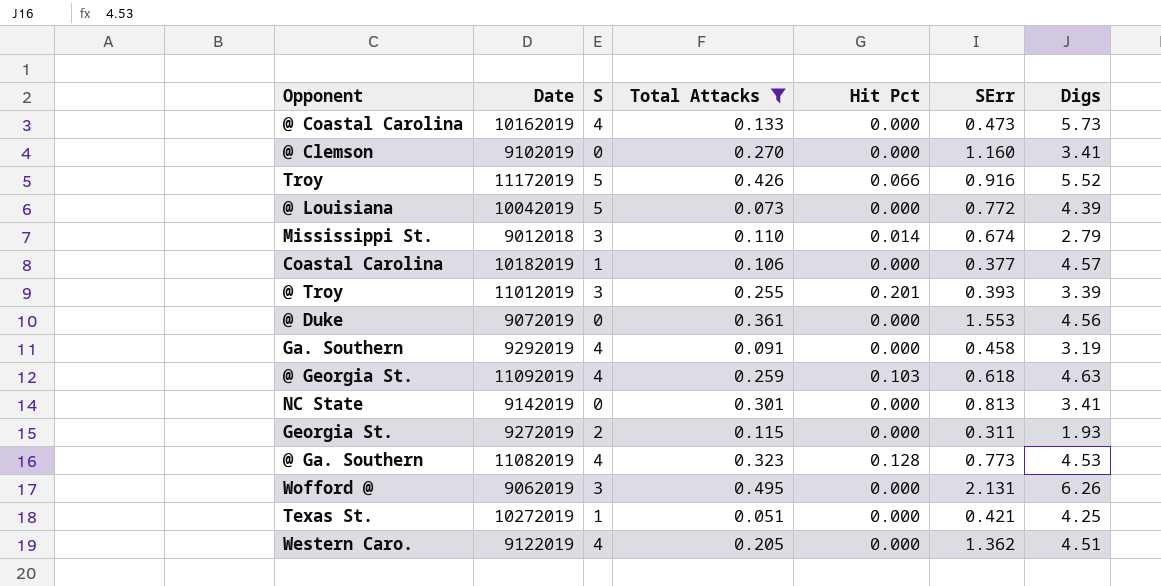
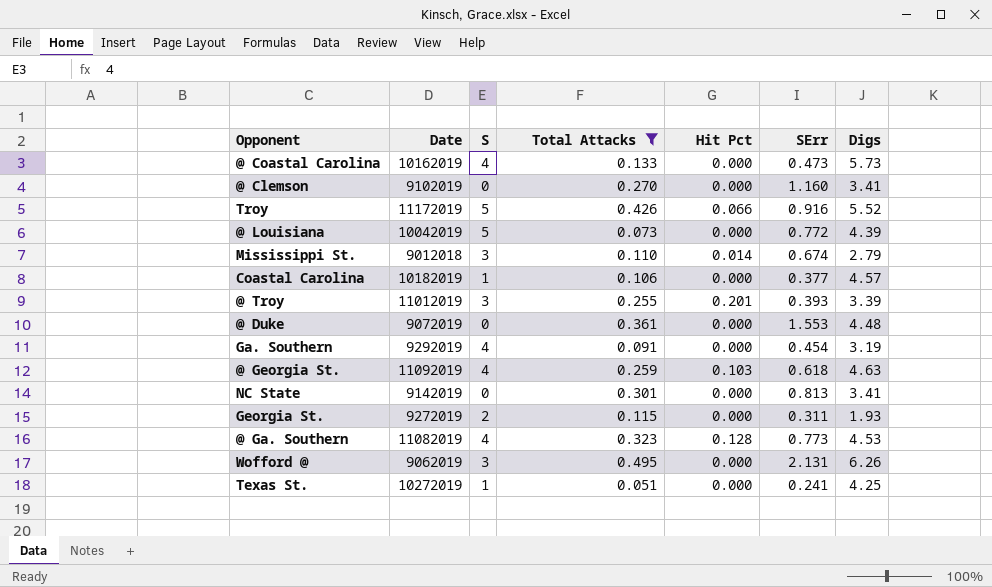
row Western Caro.: 9122019 | 4 | 0.205 | 0.000 | 1.362 | 4.51 -> none
@ Duke | Digs: 4.56 -> 4.48
Ga. Southern | SErr: 0.458 -> 0.454
Texas St. | SErr: 0.421 -> 0.241

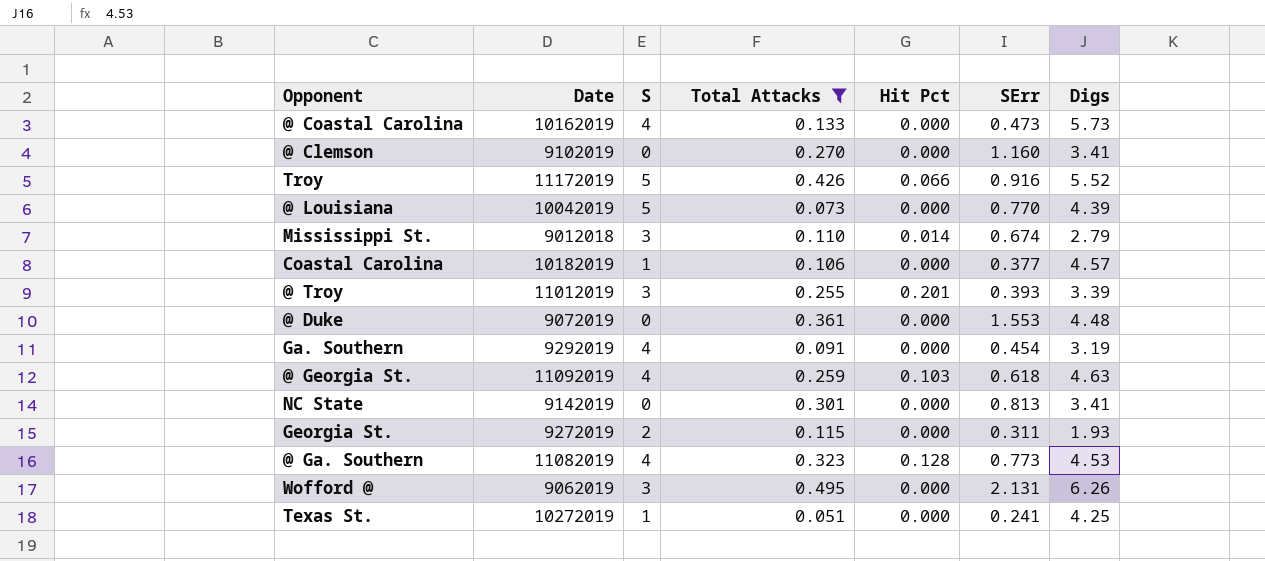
@ Louisiana | SErr: 0.772 -> 0.770

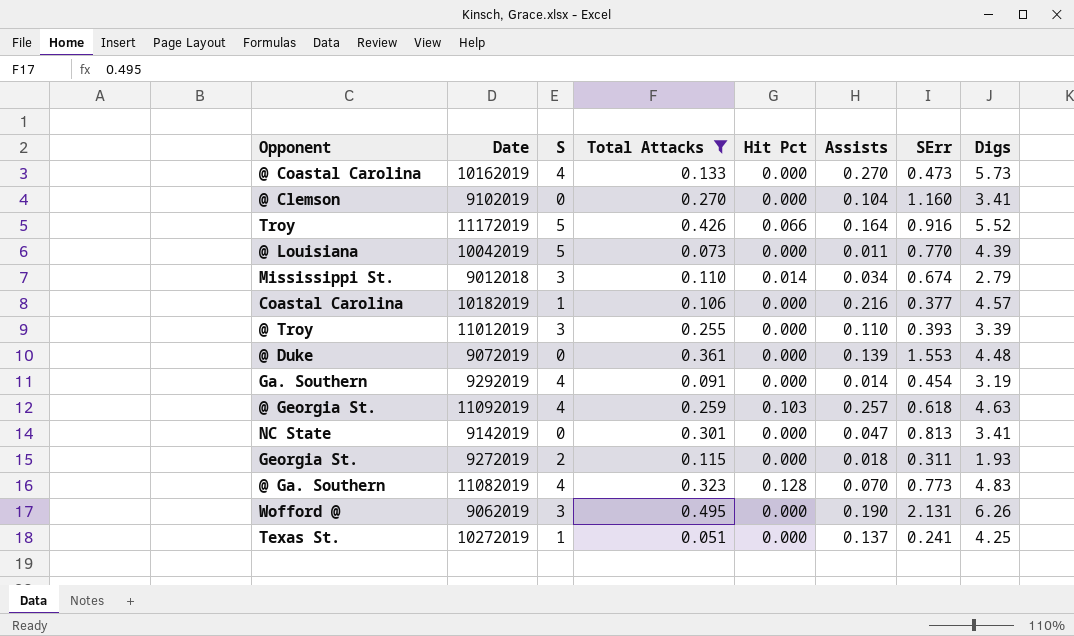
column Assists | position: none -> 6
@ Troy | Hit Pct: 0.201 -> 0.000
@ Ga. Southern | Digs: 4.53 -> 4.83

